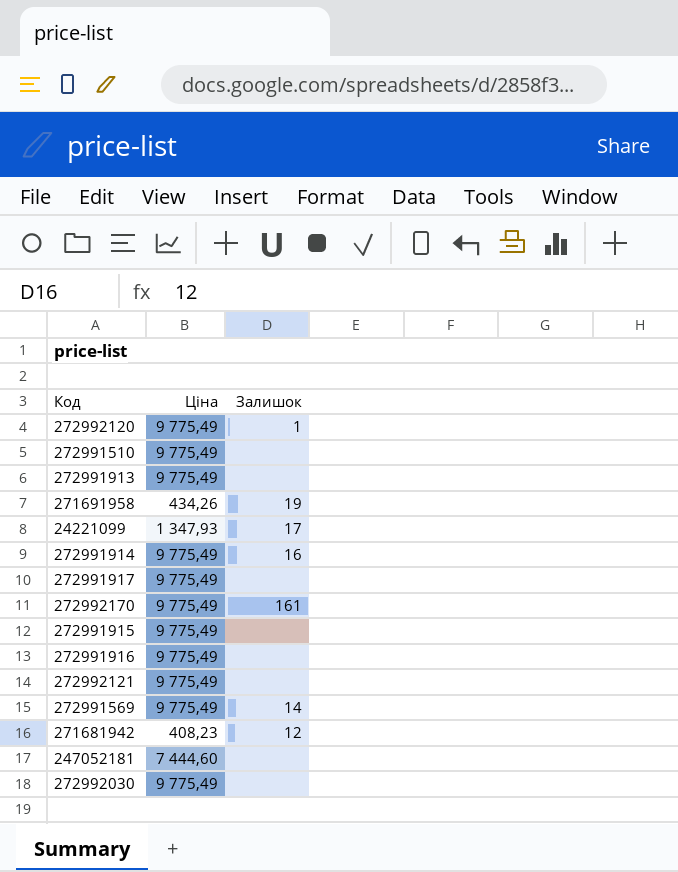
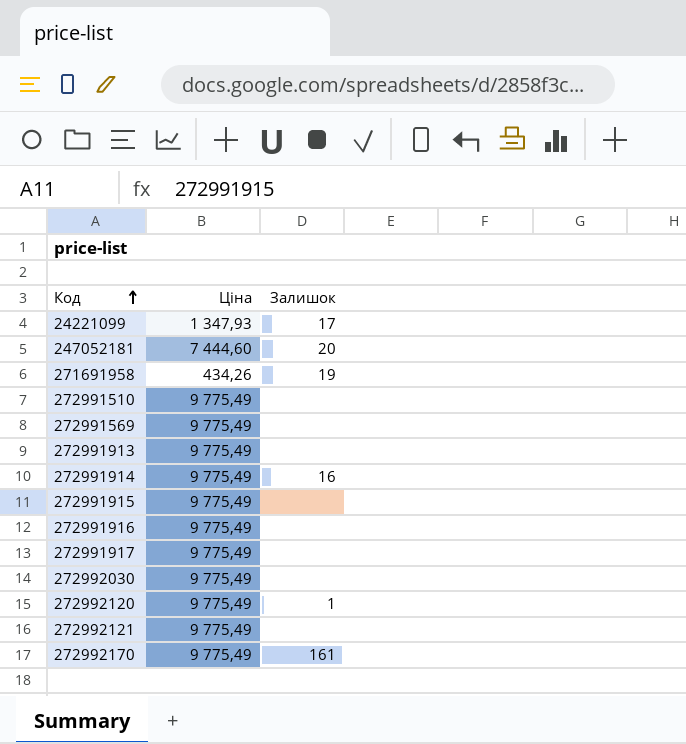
row order: none -> Код ascending
row 271681942: 408,23 | 12 -> none
247052181 | Залишок: none -> 20
272991569 | Залишок: 14 -> none

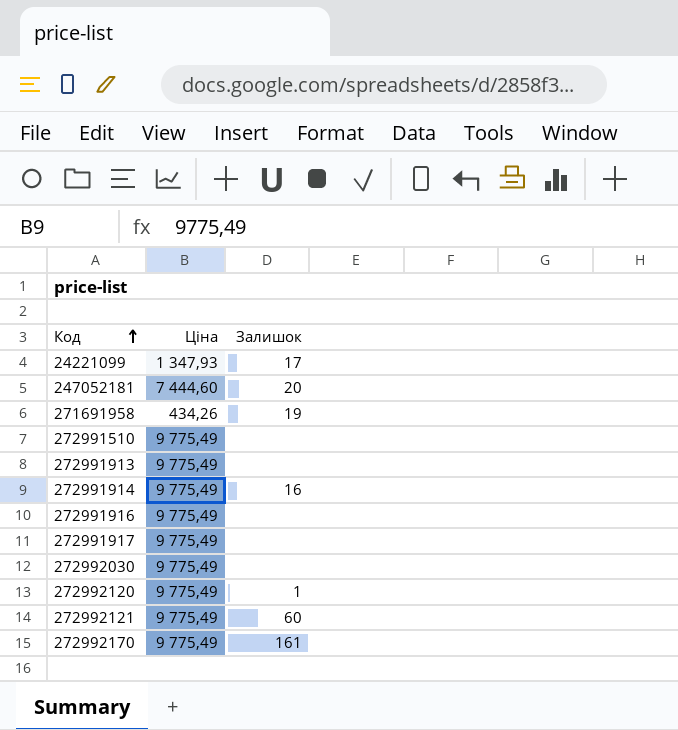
row 272991569: 9 775,49 | none -> none
row 272991915: 9 775,49 | none -> none
272992121 | Залишок: none -> 60

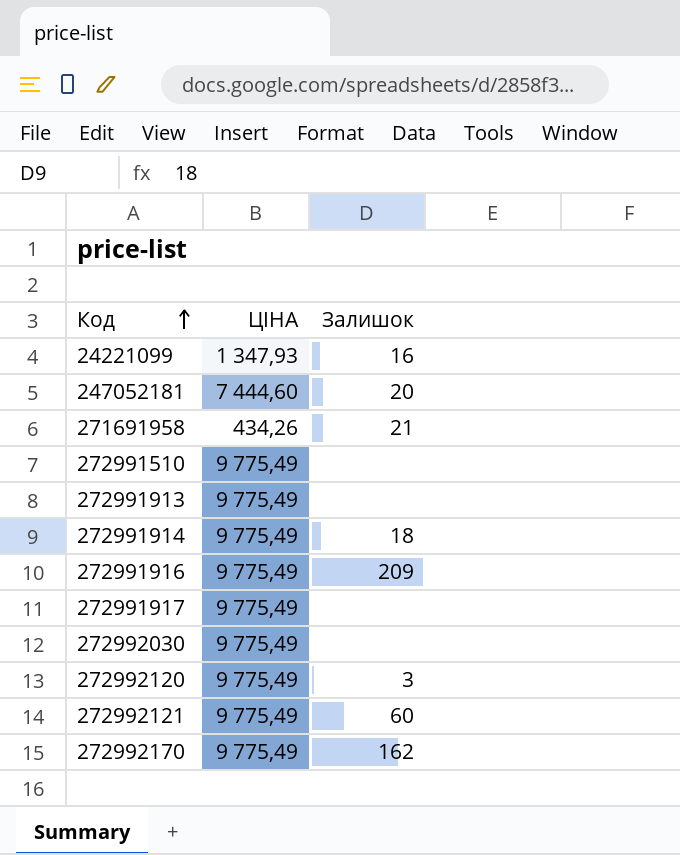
column name: Ціна -> ЦІНА
24221099 | Залишок: 17 -> 16
271691958 | Залишок: 19 -> 21
272991914 | Залишок: 16 -> 18
272991916 | Залишок: none -> 209
272992120 | Залишок: 1 -> 3
272992170 | Залишок: 161 -> 162

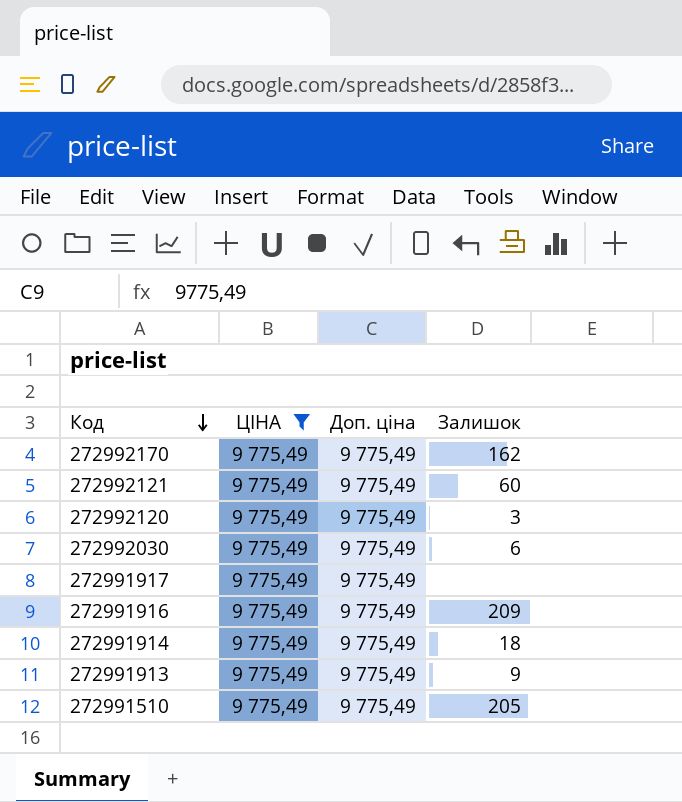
filter: none -> ЦІНА = 9 775,49
row order: Код ascending -> Код descending
column Доп. ціна | position: none -> 3
272992030 | Залишок: none -> 6
272991913 | Залишок: none -> 9
272991510 | Залишок: none -> 205

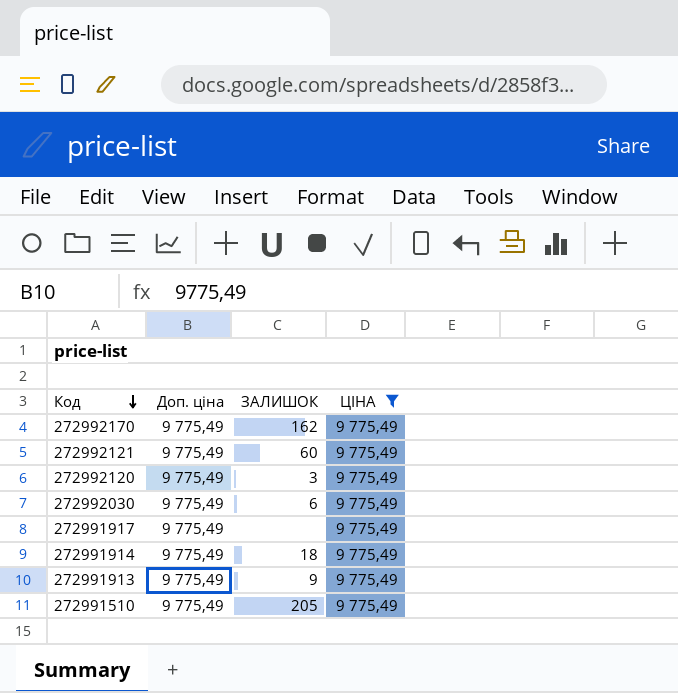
column name: Залишок -> ЗАЛИШОК
column ЦІНА | position: 2 -> 4
row 272991916: 9 775,49 | 9 775,49 | 209 -> none

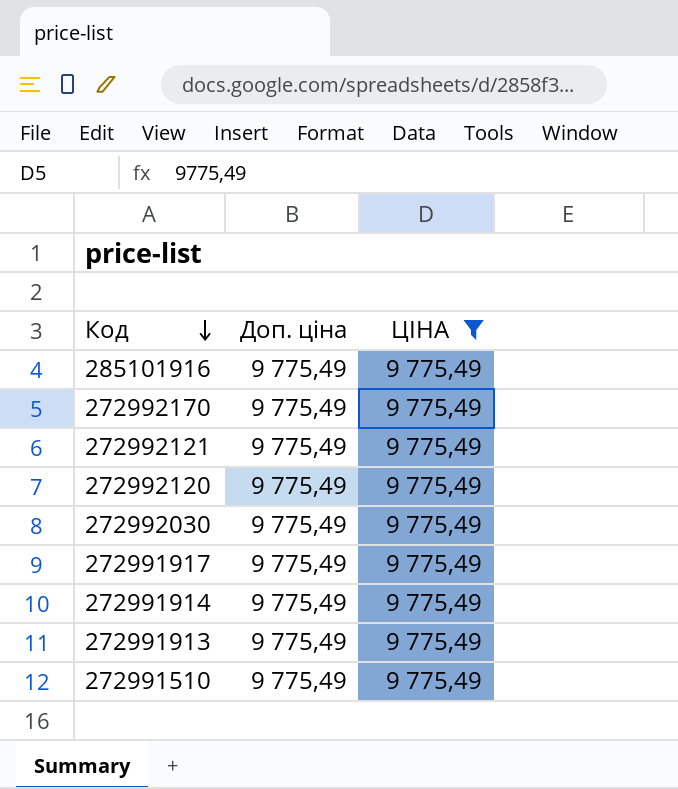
column ЗАЛИШОК | position: 3 -> none
row 285101916: none -> 9 775,49 | 9 775,49

